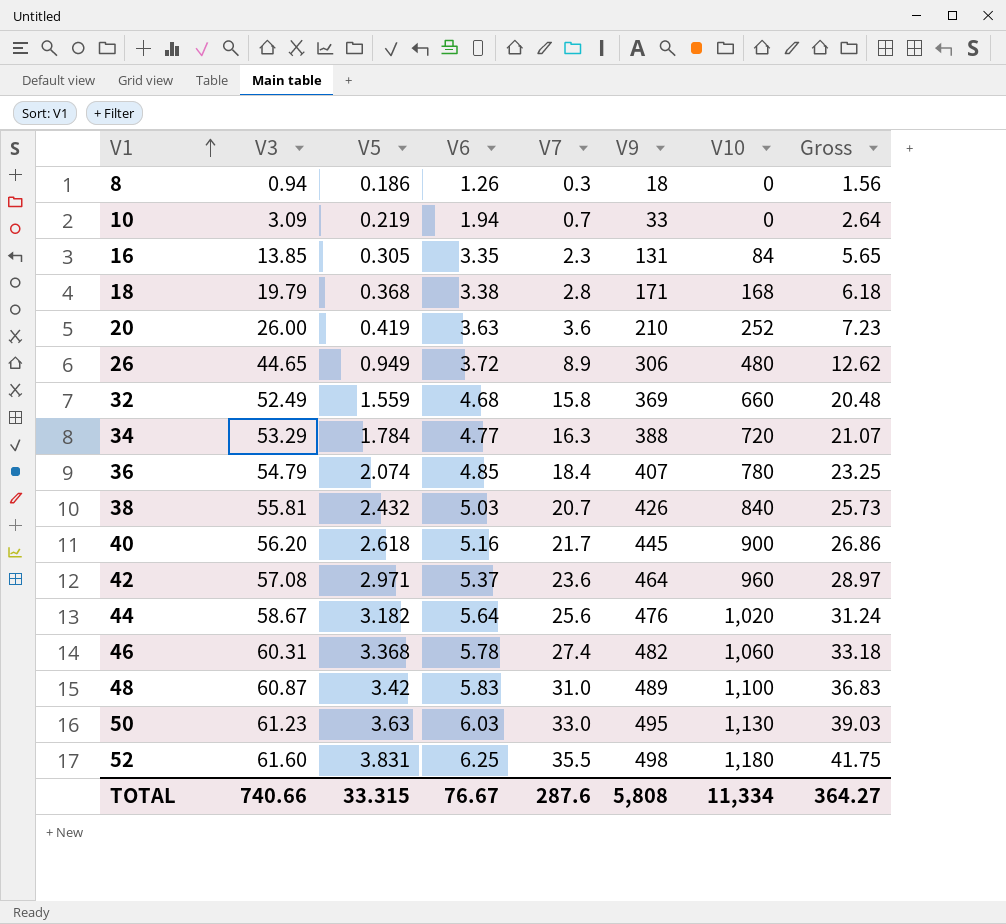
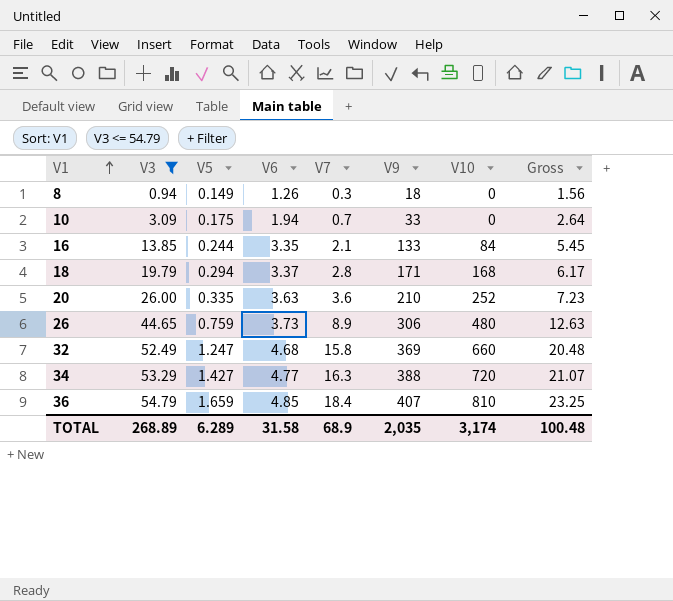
filter: none -> V3 <= 54.79
8 | V5: 0.186 -> 0.149
10 | V5: 0.219 -> 0.175
16 | V5: 0.305 -> 0.244
16 | V7: 2.3 -> 2.1
16 | V9: 131 -> 133
16 | Gross: 5.65 -> 5.45
18 | V5: 0.368 -> 0.294
18 | V6: 3.38 -> 3.37
18 | Gross: 6.18 -> 6.17
20 | V5: 0.419 -> 0.335
26 | V5: 0.949 -> 0.759
26 | V6: 3.72 -> 3.73
26 | Gross: 12.62 -> 12.63
32 | V5: 1.559 -> 1.247
34 | V5: 1.784 -> 1.427
36 | V5: 2.074 -> 1.659
36 | V10: 780 -> 810
TOTAL | V3: 740.66 -> 268.89
TOTAL | V5: 33.315 -> 6.289
TOTAL | V6: 76.67 -> 31.58
TOTAL | V7: 287.6 -> 68.9
TOTAL | V9: 5,808 -> 2,035
TOTAL | V10: 11,334 -> 3,174
TOTAL | Gross: 364.27 -> 100.48

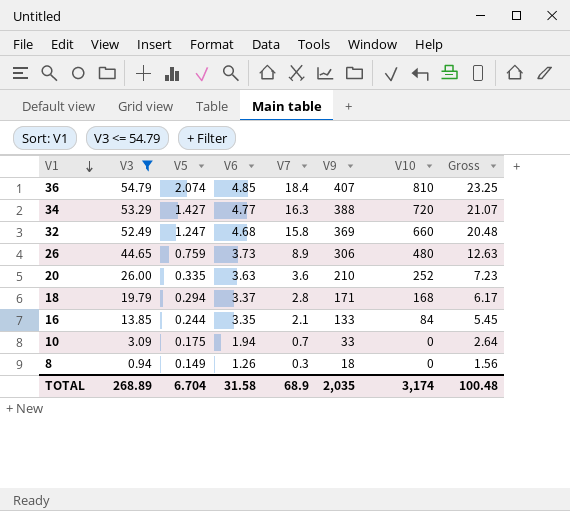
row order: V1 ascending -> V1 descending
36 | V5: 1.659 -> 2.074
TOTAL | V5: 6.289 -> 6.704

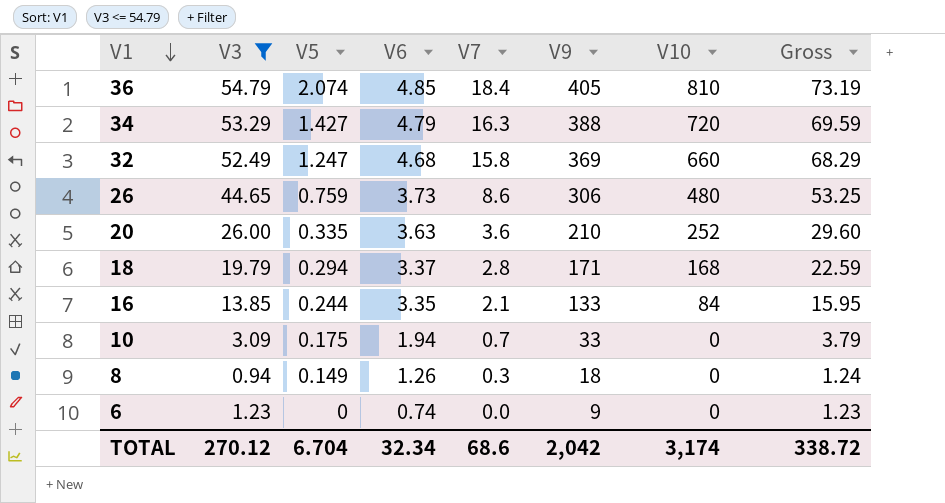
column Gross | formula: [V6] + [V7] -> [V3] + [V7]
36 | V9: 407 -> 405
34 | V6: 4.77 -> 4.79
26 | V7: 8.9 -> 8.6
row 6: none -> 1.23 | 0 | 0.74 | 0.0 | 9 | 0 | 1.23
TOTAL | V3: 268.89 -> 270.12
TOTAL | V6: 31.58 -> 32.34
TOTAL | V7: 68.9 -> 68.6
TOTAL | V9: 2,035 -> 2,042
TOTAL | Gross: 100.48 -> 338.72

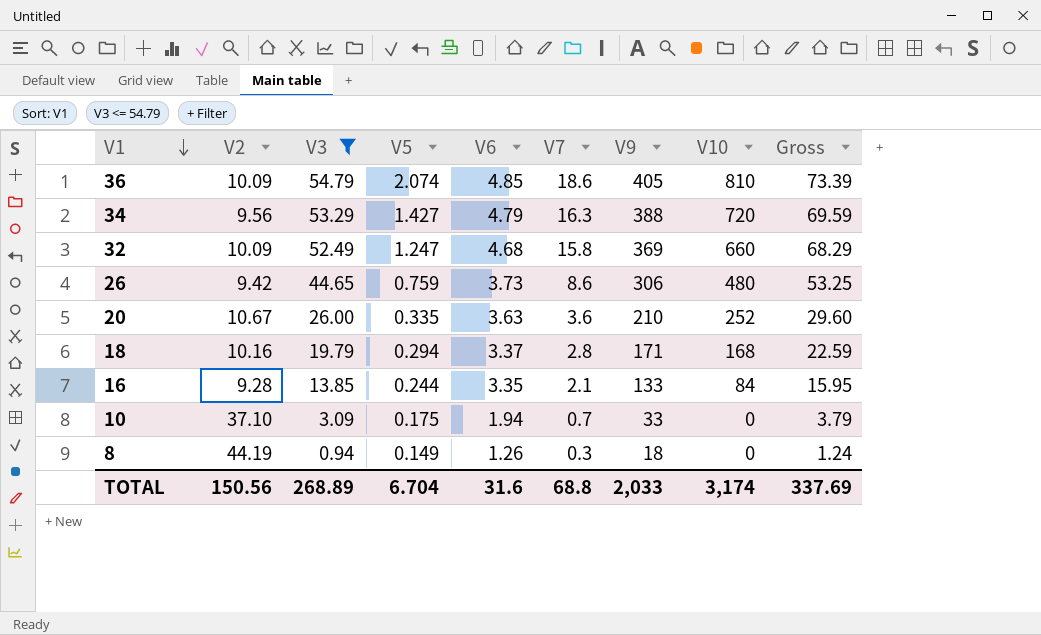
column V2 | position: none -> 2
row 6: 1.23 | 0 | 0.74 | 0.0 | 9 | 0 | 1.23 -> none
36 | V7: 18.4 -> 18.6
36 | Gross: 73.19 -> 73.39
TOTAL | V3: 270.12 -> 268.89
TOTAL | V6: 32.34 -> 31.6
TOTAL | V7: 68.6 -> 68.8
TOTAL | V9: 2,042 -> 2,033
TOTAL | Gross: 338.72 -> 337.69

